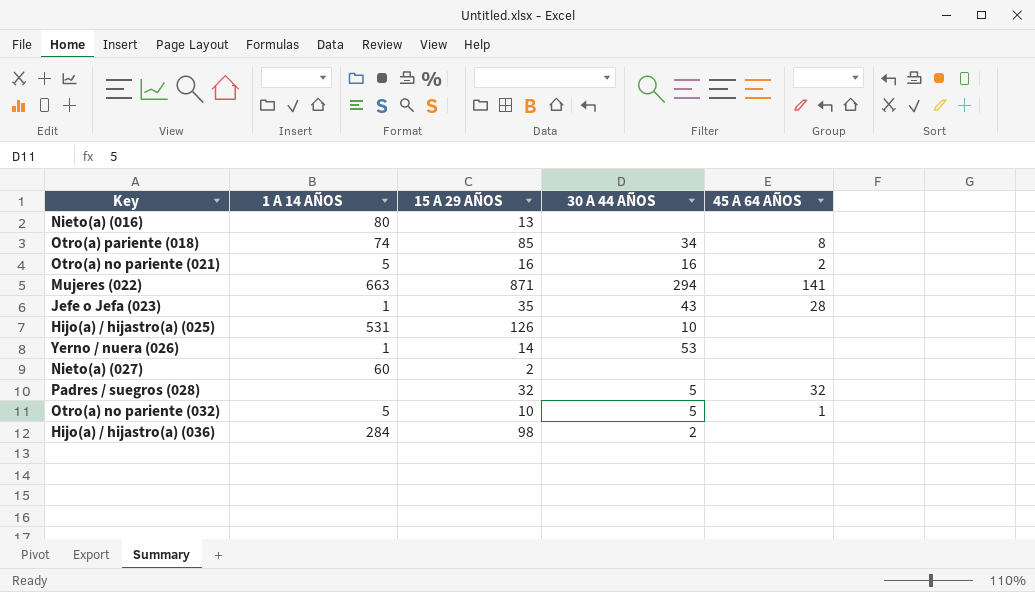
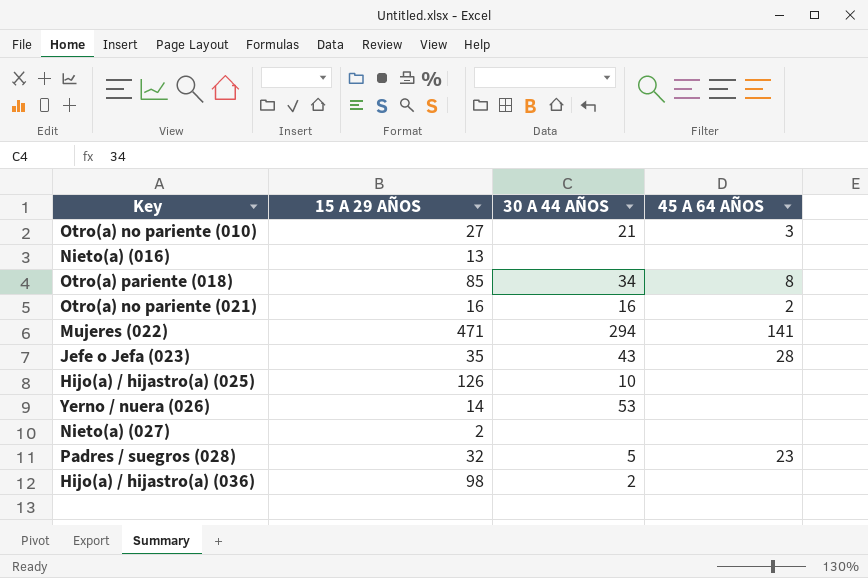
column 1 A 14 AÑOS | position: 2 -> none
row Otro(a) no pariente (032): 5 | 10 | 5 | 1 -> none
row Otro(a) no pariente (010): none -> 27 | 21 | 3
Mujeres (022) | 15 A 29 AÑOS: 871 -> 471
Padres / suegros (028) | 45 A 64 AÑOS: 32 -> 23

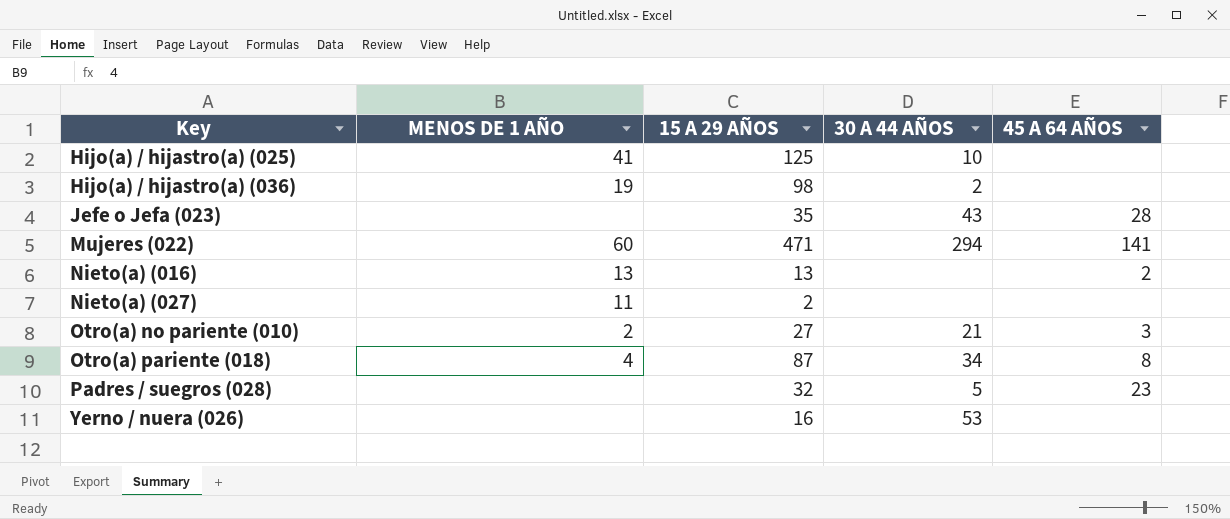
row order: none -> Key ascending
column MENOS DE 1 AÑO | position: none -> 2
row Otro(a) no pariente (021): 16 | 16 | 2 -> none
Hijo(a) / hijastro(a) (025) | 15 A 29 AÑOS: 126 -> 125
Nieto(a) (016) | 45 A 64 AÑOS: none -> 2
Otro(a) pariente (018) | 15 A 29 AÑOS: 85 -> 87
Yerno / nuera (026) | 15 A 29 AÑOS: 14 -> 16

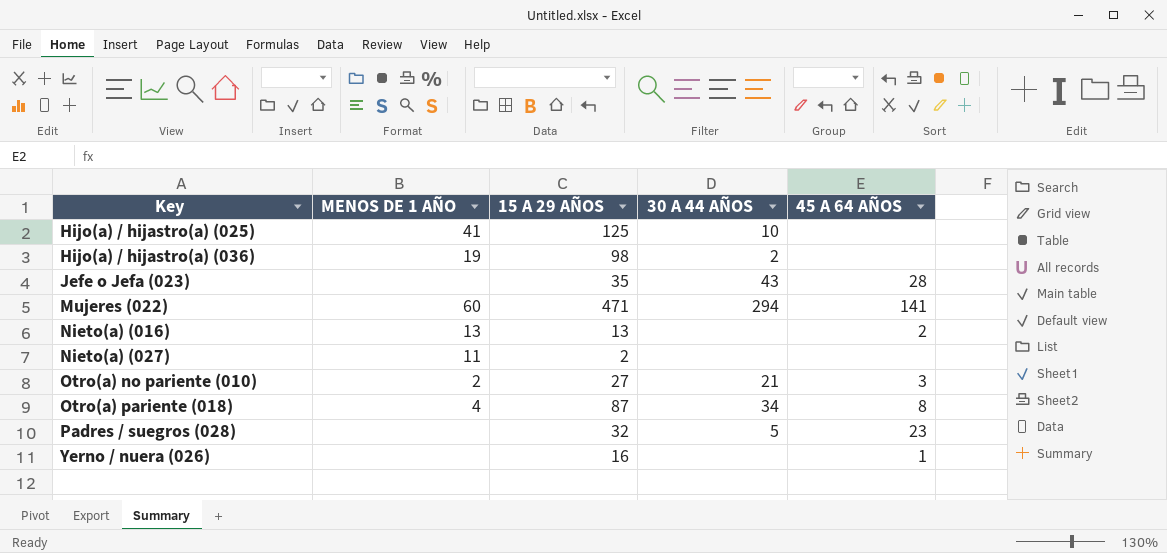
Yerno / nuera (026) | 30 A 44 AÑOS: 53 -> none
Yerno / nuera (026) | 45 A 64 AÑOS: none -> 1

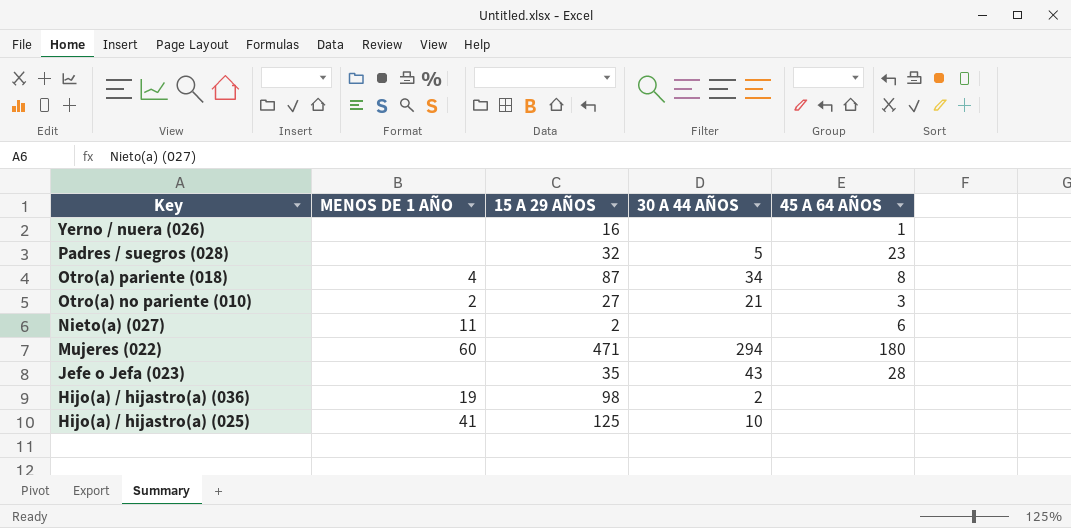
row order: Key ascending -> Key descending
row Nieto(a) (016): 13 | 13 | none | 2 -> none
Nieto(a) (027) | 45 A 64 AÑOS: none -> 6
Mujeres (022) | 45 A 64 AÑOS: 141 -> 180

